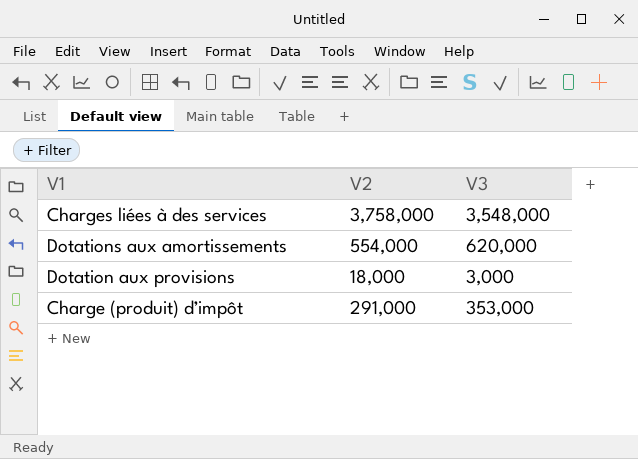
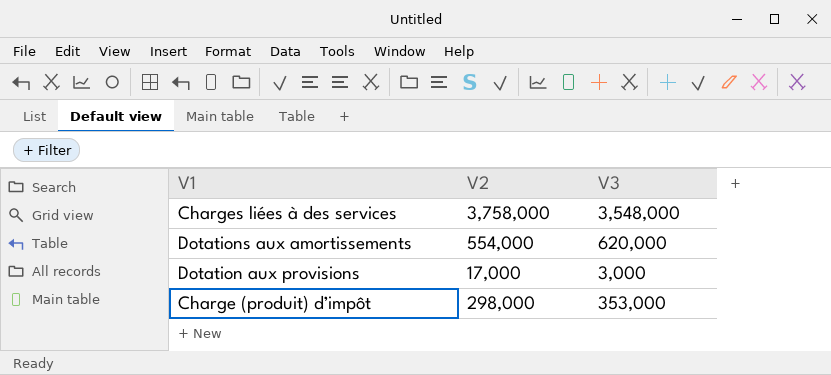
Dotation aux provisions | V2: 18,000 -> 17,000
Charge (produit) d’impôt | V2: 291,000 -> 298,000

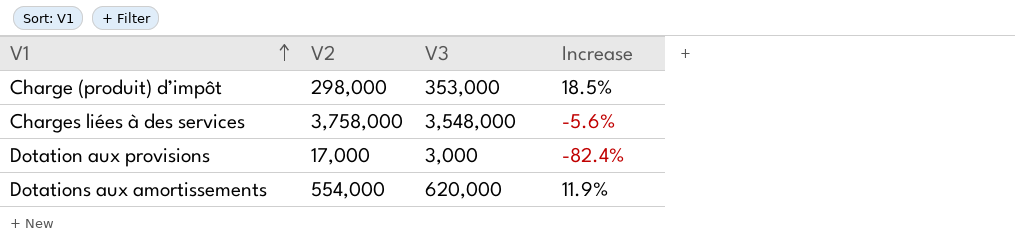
row order: none -> V1 ascending
column Increase | formula: none -> ([V3] - [V2]) / [V2]

